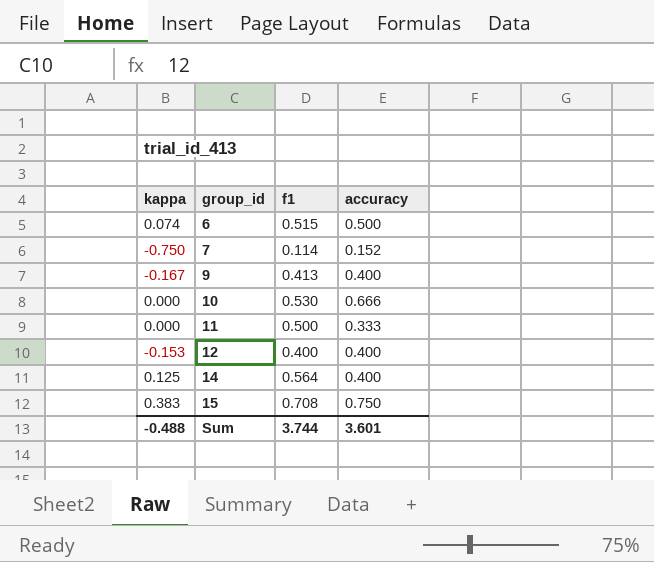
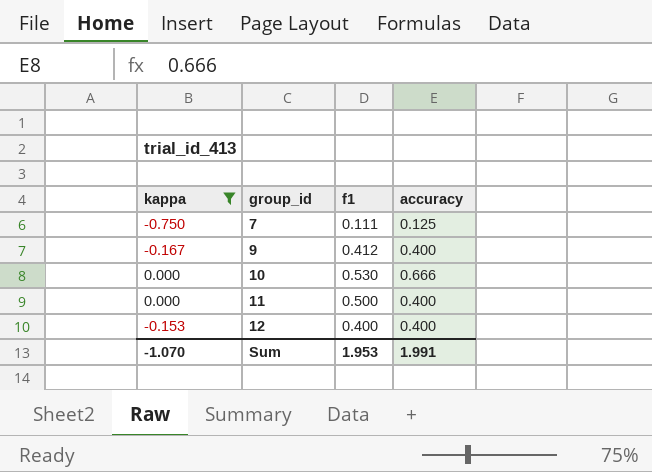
filter: none -> kappa <= 0.000
7 | f1: 0.114 -> 0.111
7 | accuracy: 0.152 -> 0.125
9 | f1: 0.413 -> 0.412
11 | accuracy: 0.333 -> 0.400
Sum | kappa: -0.488 -> -1.070
Sum | f1: 3.744 -> 1.953
Sum | accuracy: 3.601 -> 1.991

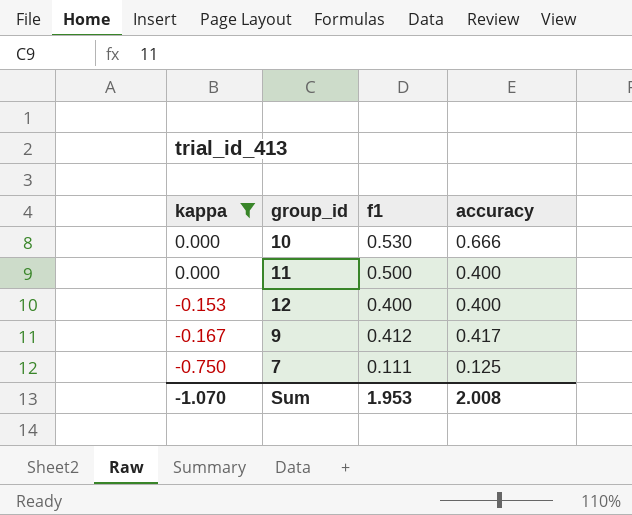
row order: group_id ascending -> kappa descending
9 | accuracy: 0.400 -> 0.417
Sum | accuracy: 1.991 -> 2.008

